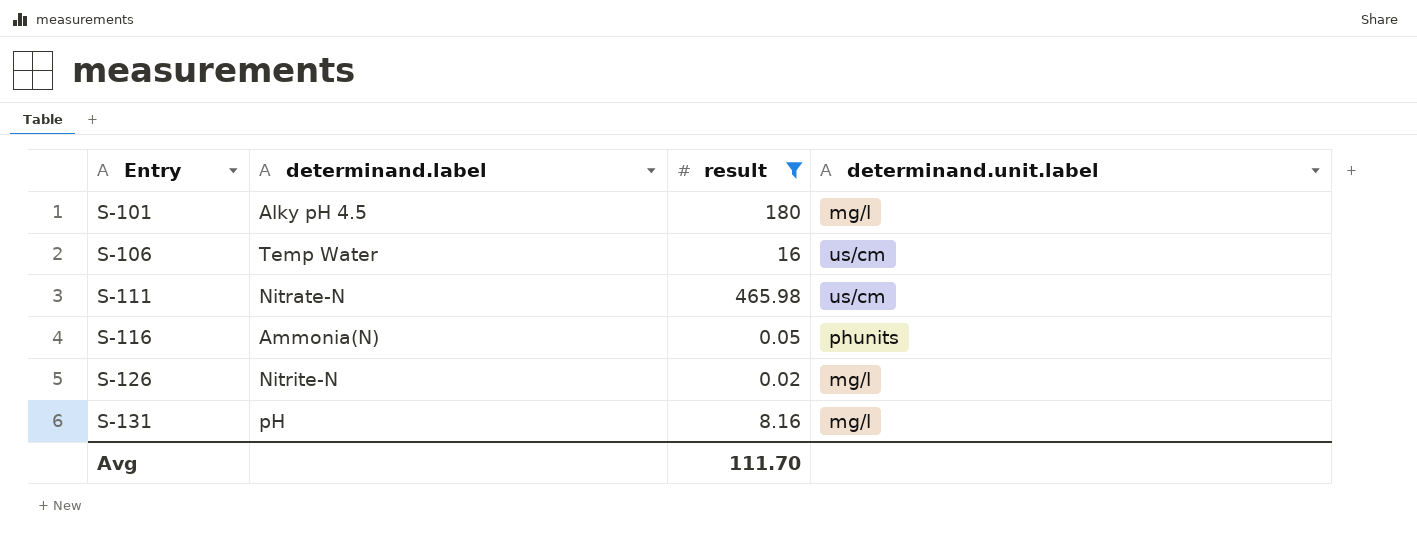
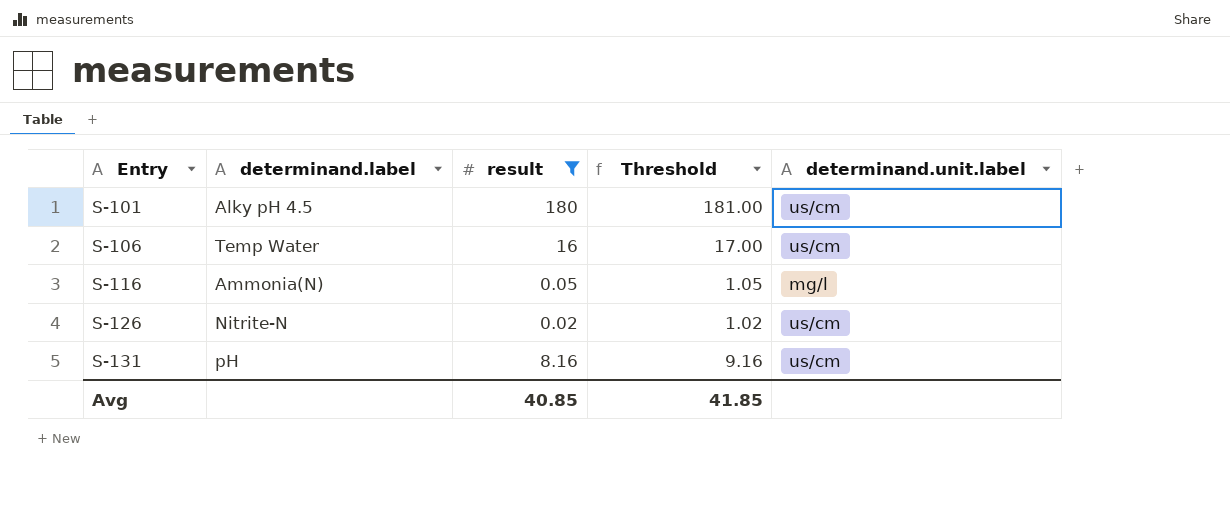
column Threshold | formula: none -> [result] + 1
row S-111: Nitrate-N | 465.98 | us/cm -> none
S-101 | determinand.unit.label: mg/l -> us/cm
S-116 | determinand.unit.label: phunits -> mg/l
S-126 | determinand.unit.label: mg/l -> us/cm
S-131 | determinand.unit.label: mg/l -> us/cm
Avg | result: 111.70 -> 40.85

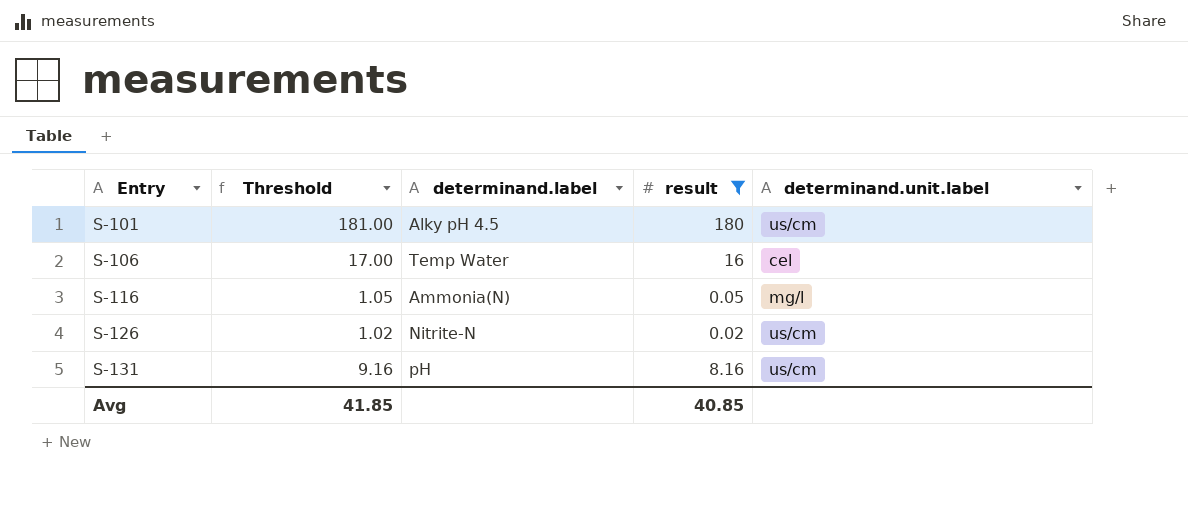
column Threshold | position: 4 -> 2
S-106 | determinand.unit.label: us/cm -> cel

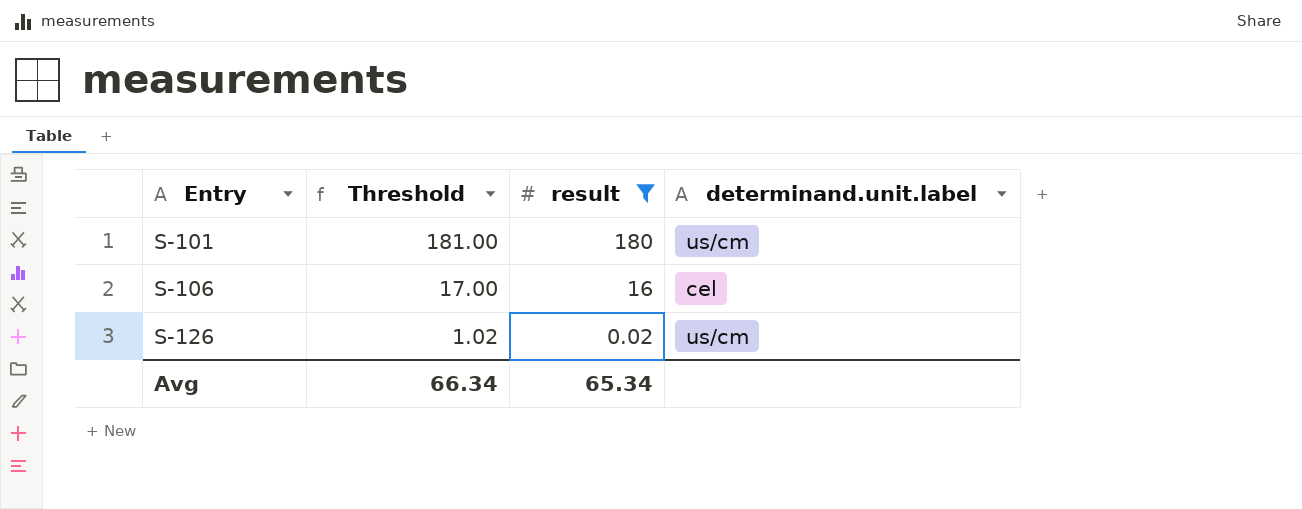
column determinand.label | position: 3 -> none
row S-116: 1.05 | Ammonia(N) | 0.05 | mg/l -> none
row S-131: 9.16 | pH | 8.16 | us/cm -> none
Avg | Threshold: 41.85 -> 66.34
Avg | result: 40.85 -> 65.34

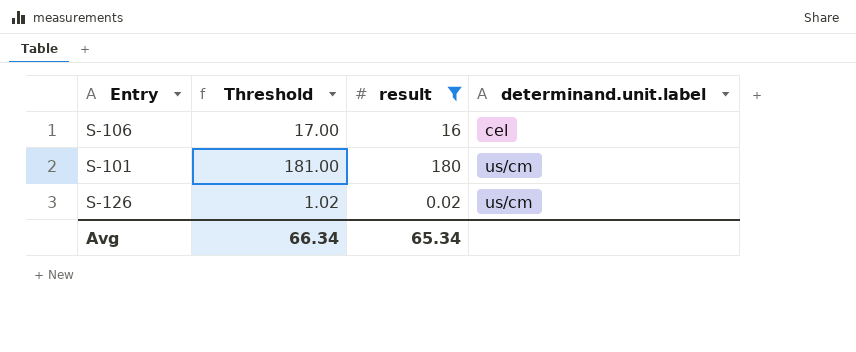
row order: Entry ascending -> determinand.unit.label ascending

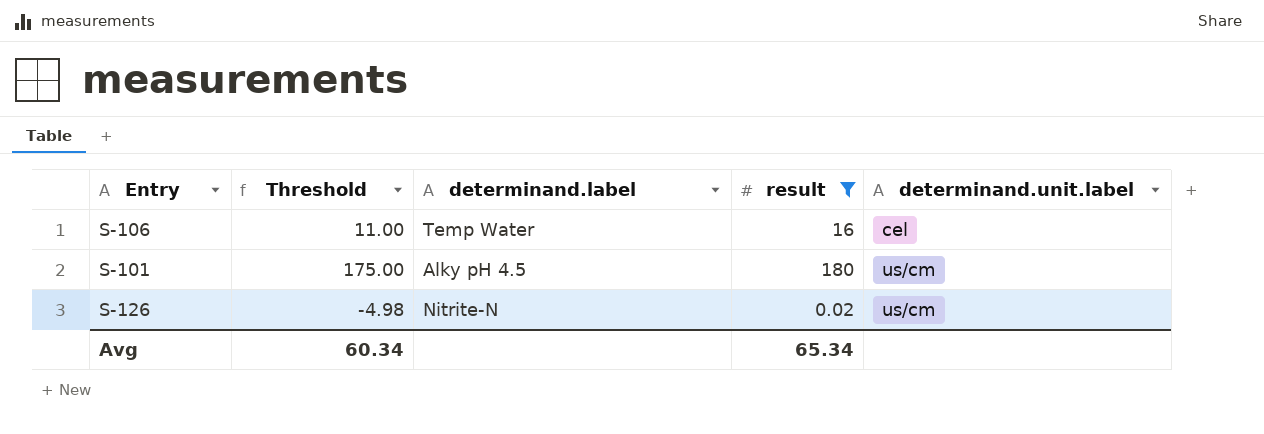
column Threshold | formula: [result] + 1 -> [result] - 5
column determinand.label | position: none -> 3
Avg | Threshold: 66.34 -> 60.34

